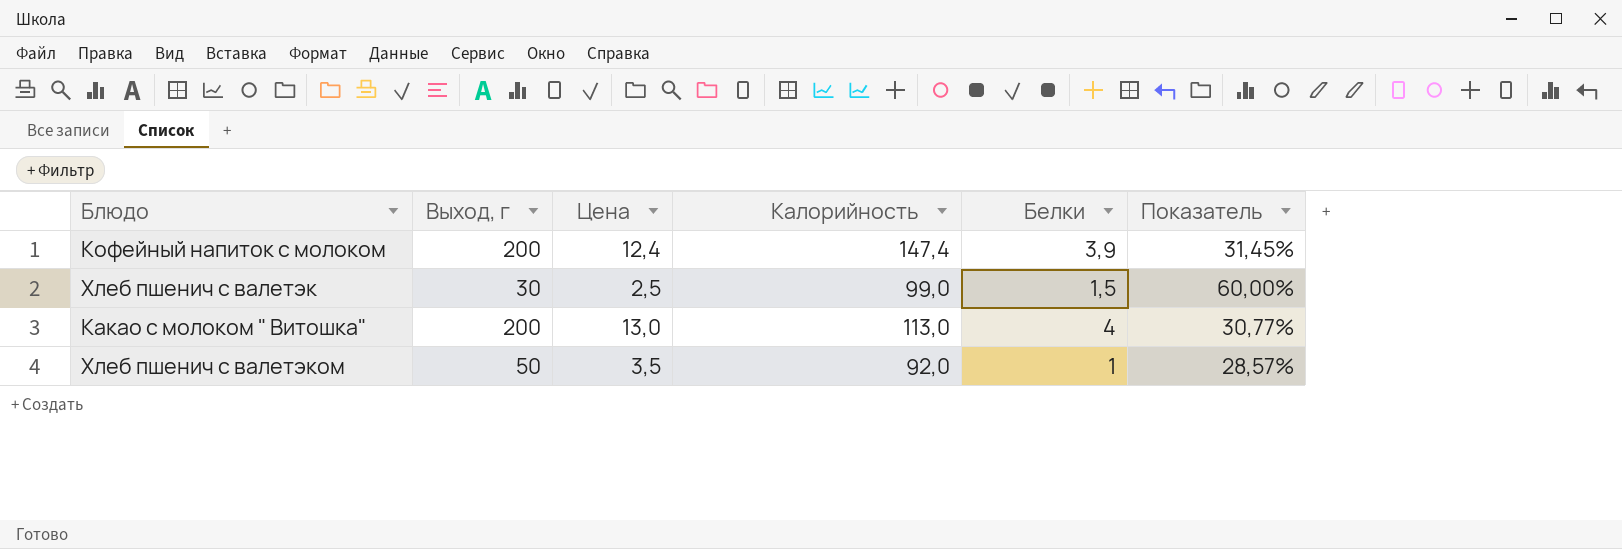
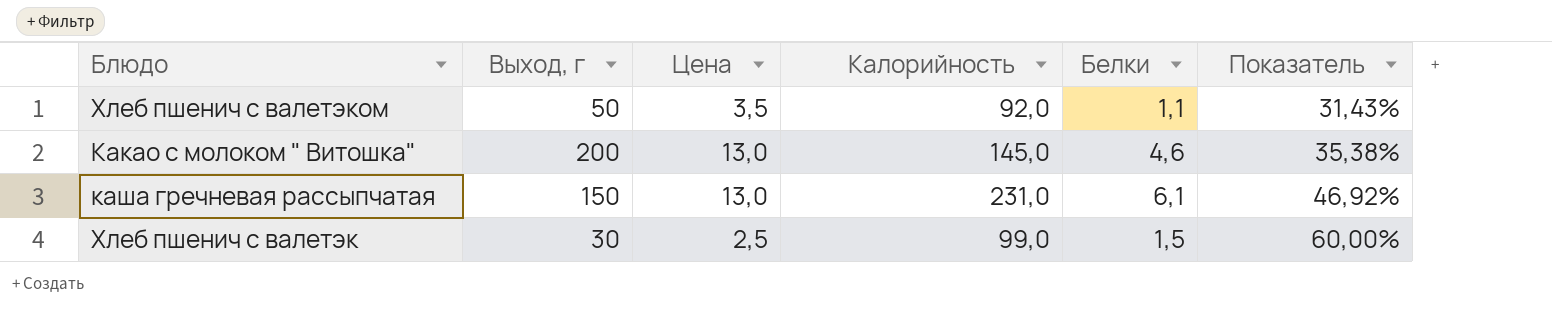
row order: none -> Показатель ascending
row Кофейный напиток с молоком: 200 | 12,4 | 147,4 | 3,9 | 31,45% -> none
Хлеб пшенич с валетэком | Белки: 1 -> 1,1
Хлеб пшенич с валетэком | Показатель: 28,57% -> 31,43%
Какао с молоком " Витошка" | Калорийность: 113,0 -> 145,0
Какао с молоком " Витошка" | Белки: 4 -> 4,6
Какао с молоком " Витошка" | Показатель: 30,77% -> 35,38%
row каша гречневая рассыпчатая: none -> 150 | 13,0 | 231,0 | 6,1 | 46,92%

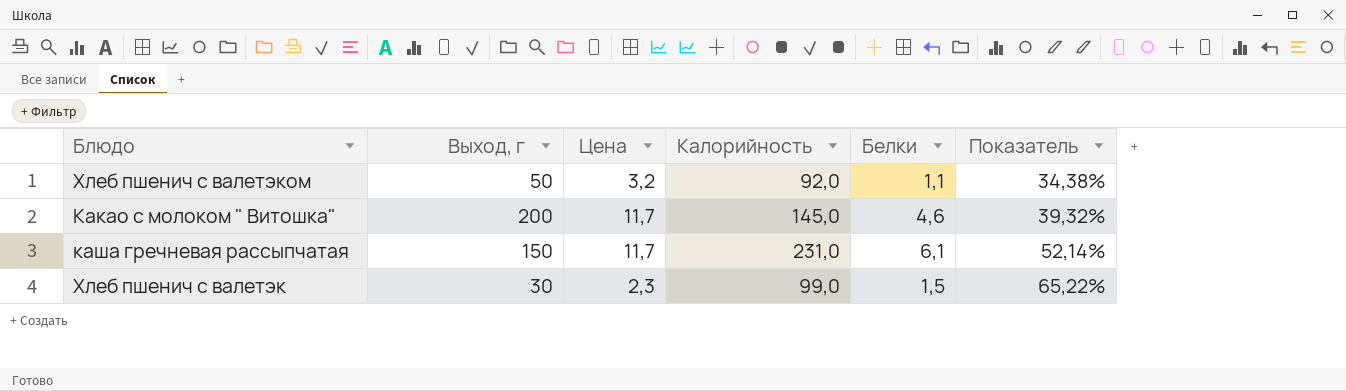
Хлеб пшенич с валетэком | Цена: 3,5 -> 3,2
Хлеб пшенич с валетэком | Показатель: 31,43% -> 34,38%
Какао с молоком " Витошка" | Цена: 13,0 -> 11,7
Какао с молоком " Витошка" | Показатель: 35,38% -> 39,32%
каша гречневая рассыпчатая | Цена: 13,0 -> 11,7
каша гречневая рассыпчатая | Показатель: 46,92% -> 52,14%
Хлеб пшенич с валетэк | Цена: 2,5 -> 2,3
Хлеб пшенич с валетэк | Показатель: 60,00% -> 65,22%

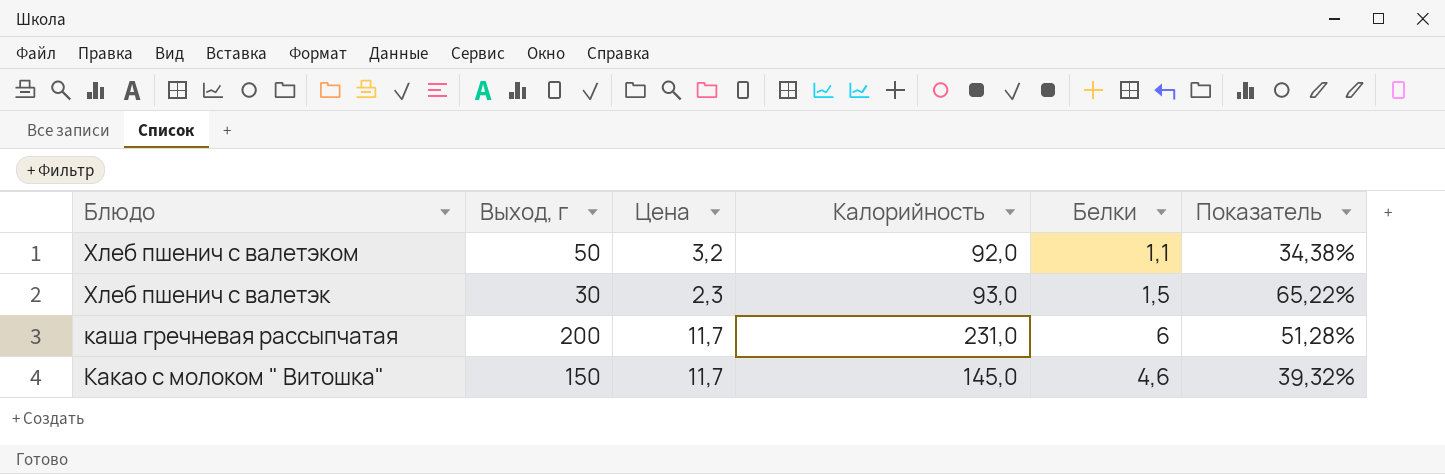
row order: Показатель ascending -> Блюдо descending
Хлеб пшенич с валетэк | Калорийность: 99,0 -> 93,0
каша гречневая рассыпчатая | Выход, г: 150 -> 200
каша гречневая рассыпчатая | Белки: 6,1 -> 6
каша гречневая рассыпчатая | Показатель: 52,14% -> 51,28%
Какао с молоком " Витошка" | Выход, г: 200 -> 150

